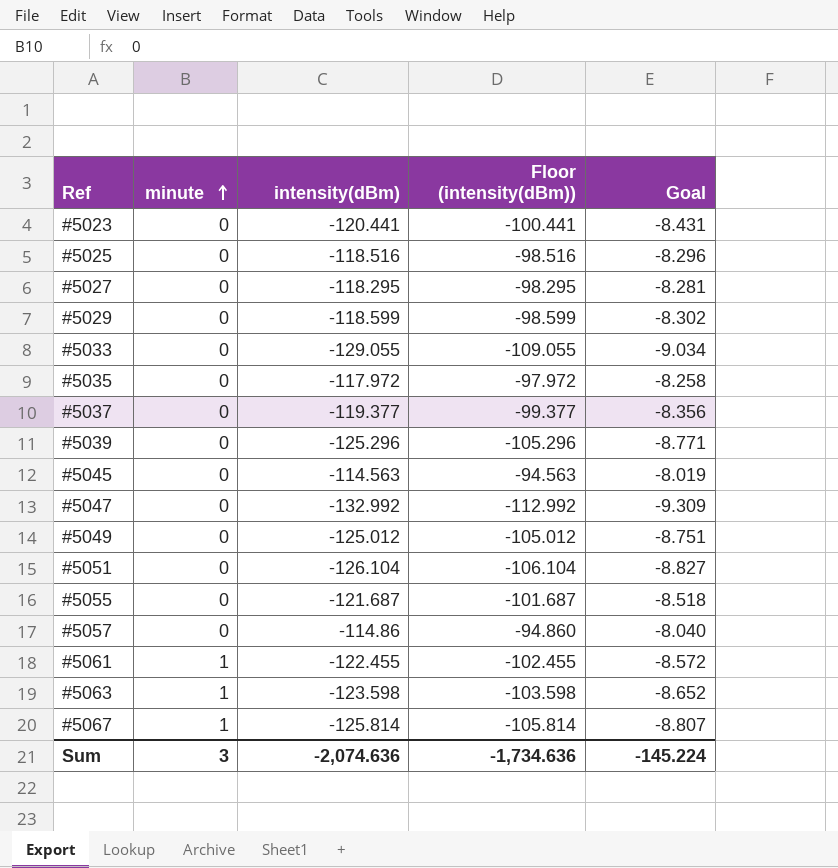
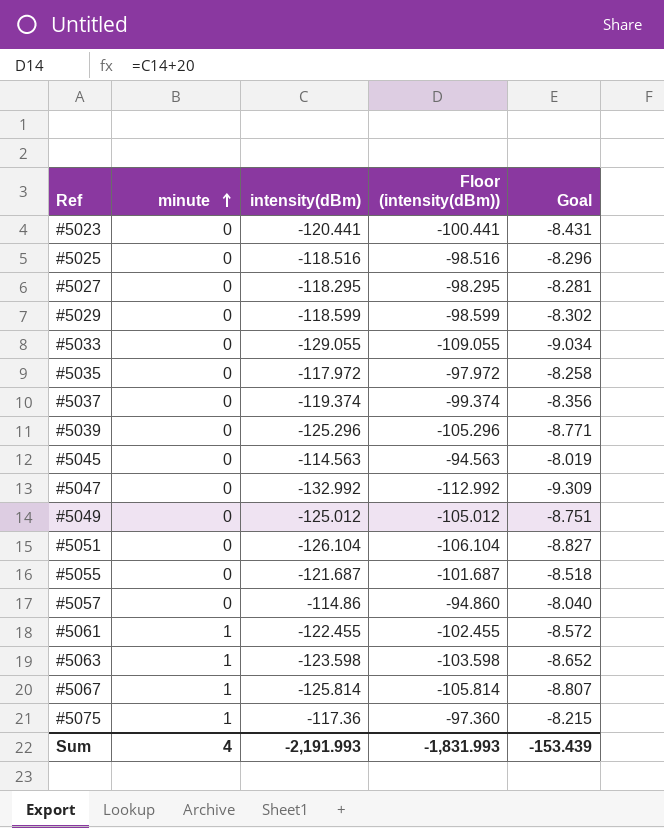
#5037 | intensity(dBm): -119.377 -> -119.374
#5037 | Floor (intensity(dBm)): -99.377 -> -99.374
row #5075: none -> 1 | -117.36 | -97.360 | -8.215
Sum | minute: 3 -> 4
Sum | intensity(dBm): -2,074.636 -> -2,191.993
Sum | Floor (intensity(dBm)): -1,734.636 -> -1,831.993
Sum | Goal: -145.224 -> -153.439

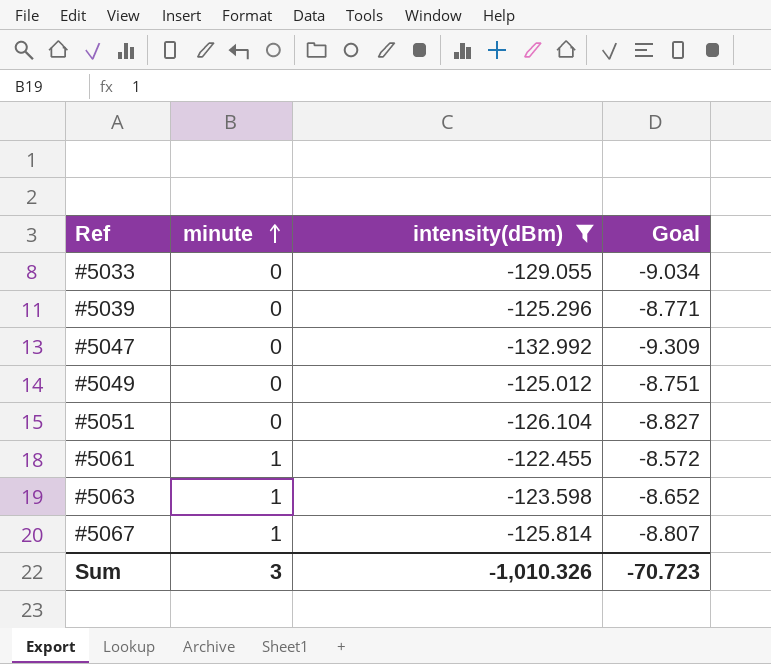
filter: none -> intensity(dBm) <= -122.455
column Floor (intensity(dBm)) | formula: [intensity(dBm)] + 20 -> none
Sum | minute: 4 -> 3
Sum | intensity(dBm): -2,191.993 -> -1,010.326
Sum | Goal: -153.439 -> -70.723

